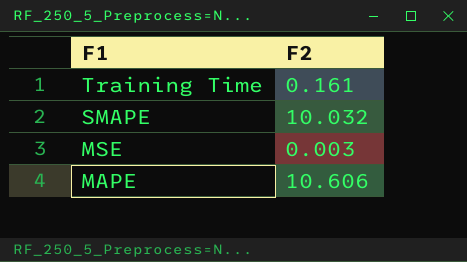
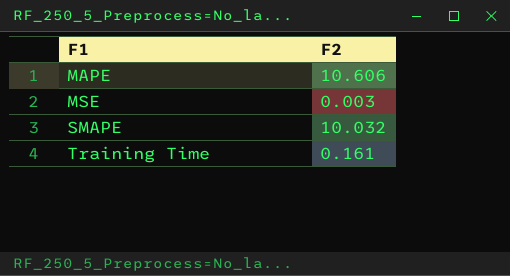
row order: F1 descending -> F1 ascending

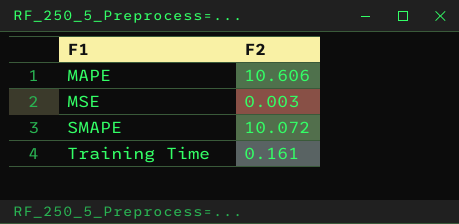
SMAPE | F2: 10.032 -> 10.072

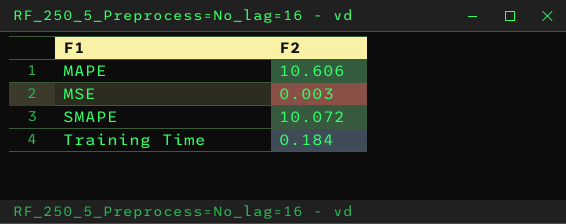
Training Time | F2: 0.161 -> 0.184

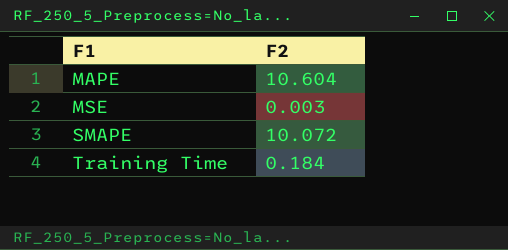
MAPE | F2: 10.606 -> 10.604

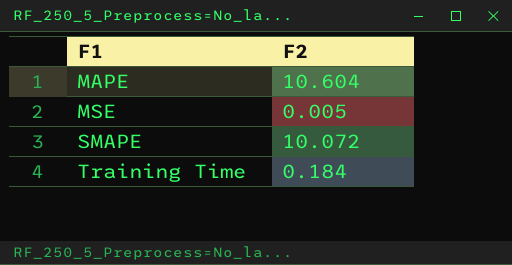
MSE | F2: 0.003 -> 0.005

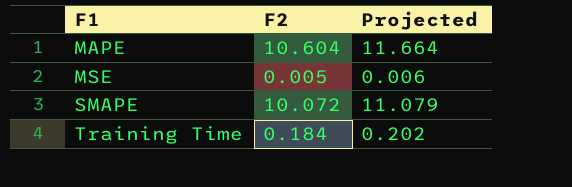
column Projected | formula: none -> [F2] * 1.1

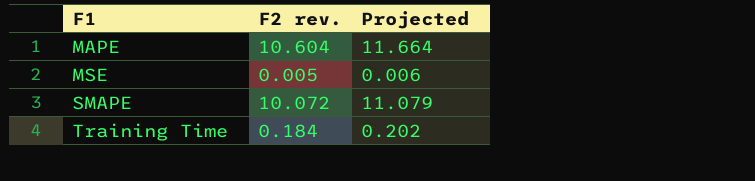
column name: F2 -> F2 rev.

